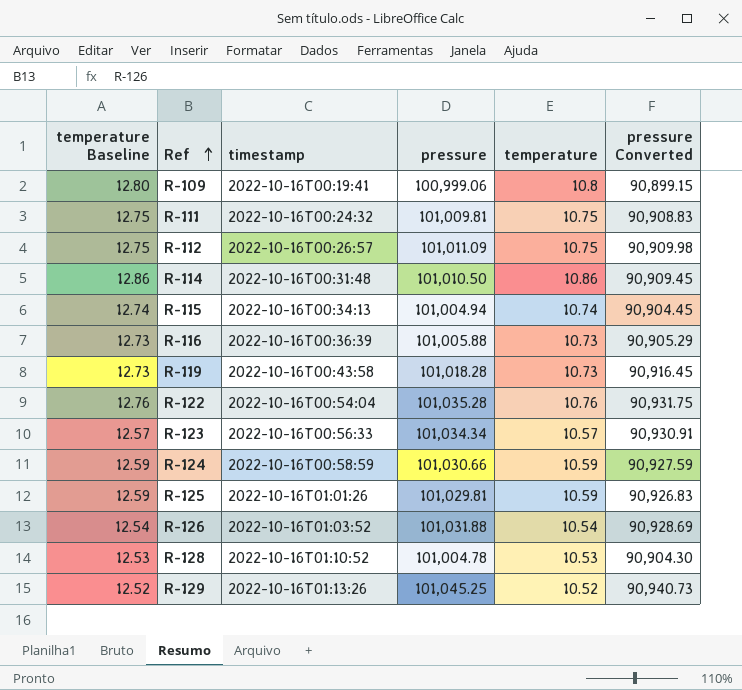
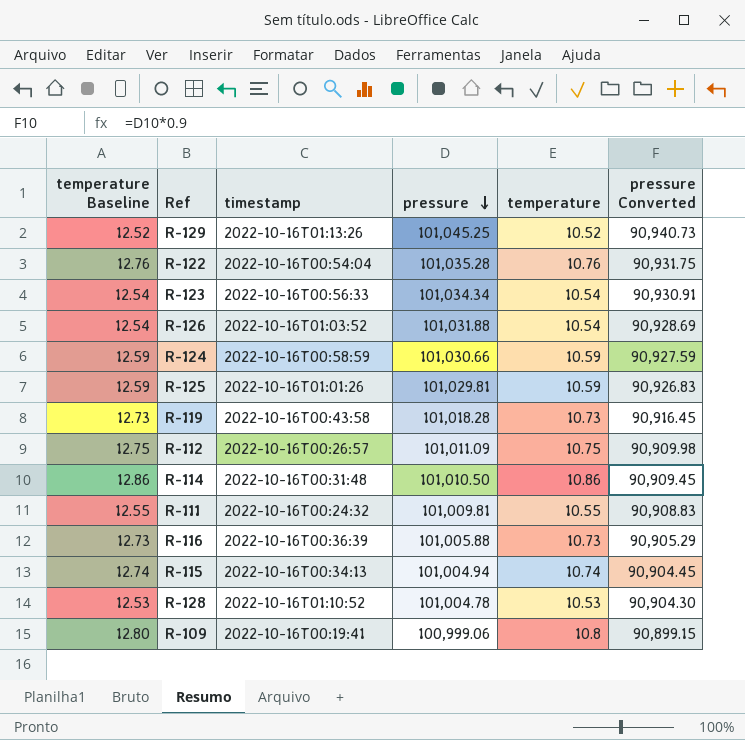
row order: Ref ascending -> pressure descending
R-123 | temperature Baseline: 12.57 -> 12.54
R-123 | temperature: 10.57 -> 10.54
R-111 | temperature Baseline: 12.75 -> 12.55
R-111 | temperature: 10.75 -> 10.55

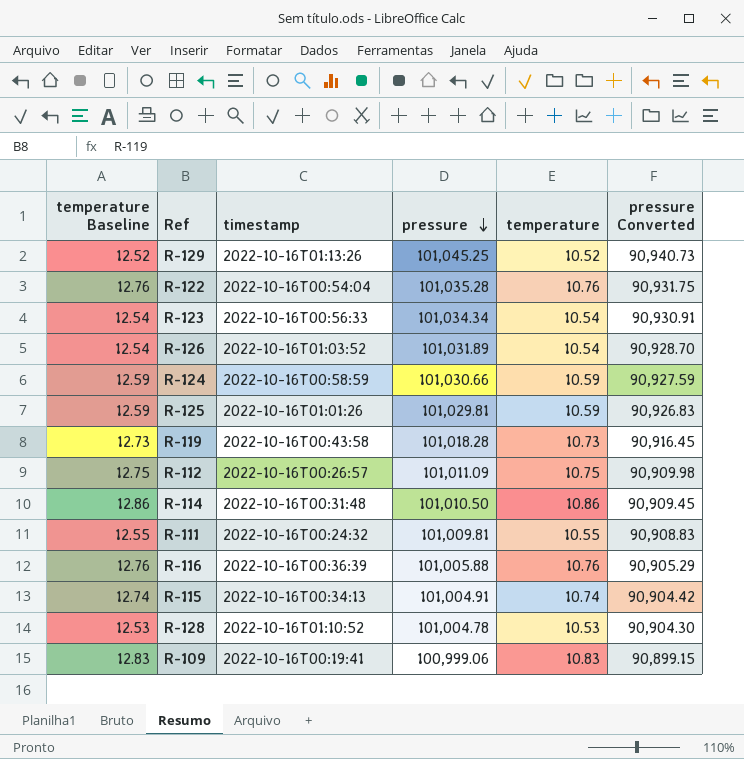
R-126 | pressure: 101,031.88 -> 101,031.89
R-126 | pressure Converted: 90,928.69 -> 90,928.70
R-116 | temperature Baseline: 12.73 -> 12.76
R-116 | temperature: 10.73 -> 10.76
R-115 | pressure: 101,004.94 -> 101,004.91
R-115 | pressure Converted: 90,904.45 -> 90,904.42
R-109 | temperature Baseline: 12.80 -> 12.83
R-109 | temperature: 10.8 -> 10.83

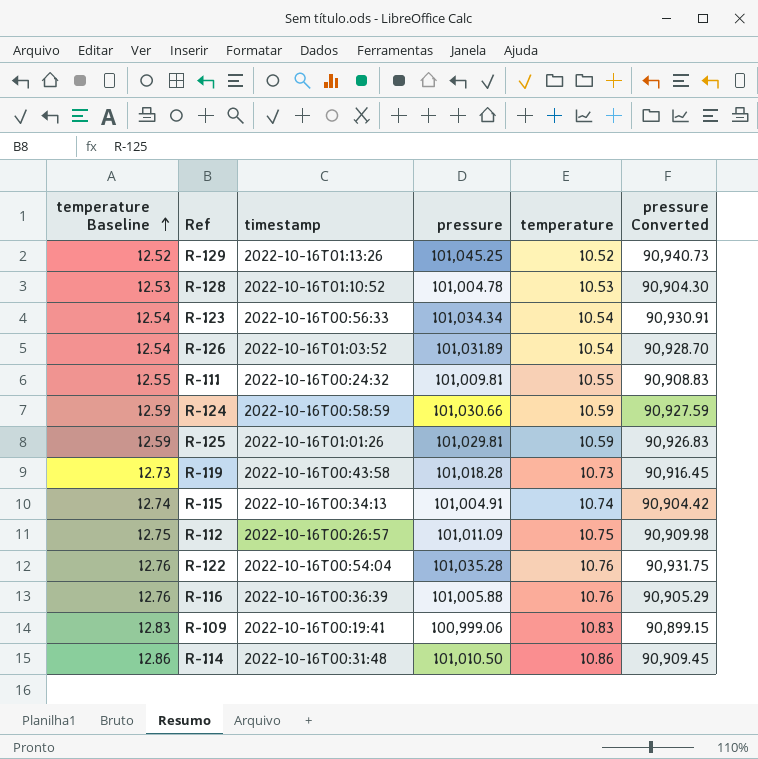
row order: pressure descending -> temperature Baseline ascending

